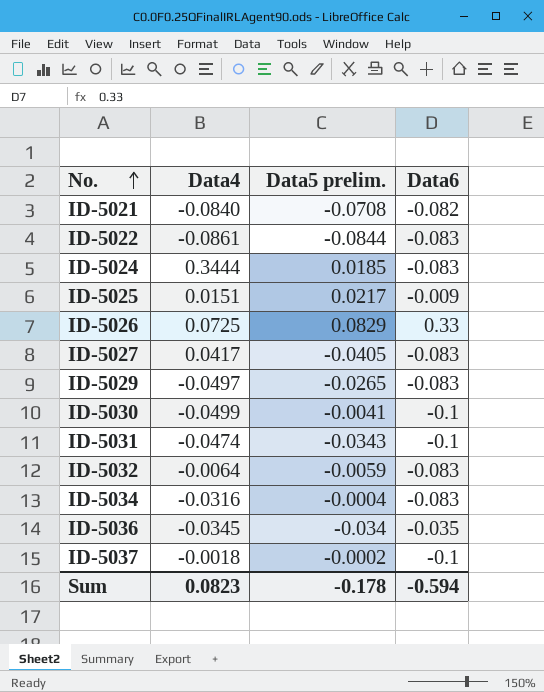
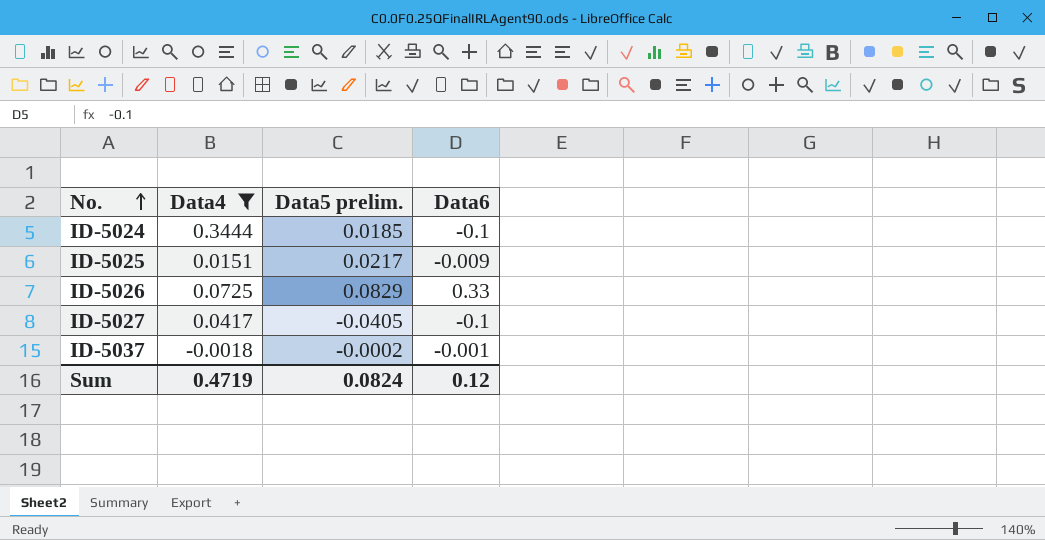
filter: none -> Data4 >= -0.0018
ID-5024 | Data6: -0.083 -> -0.1
ID-5027 | Data6: -0.083 -> -0.1
ID-5037 | Data6: -0.1 -> -0.001
Sum | Data4: 0.0823 -> 0.4719
Sum | Data5 prelim.: -0.178 -> 0.0824
Sum | Data6: -0.594 -> 0.12

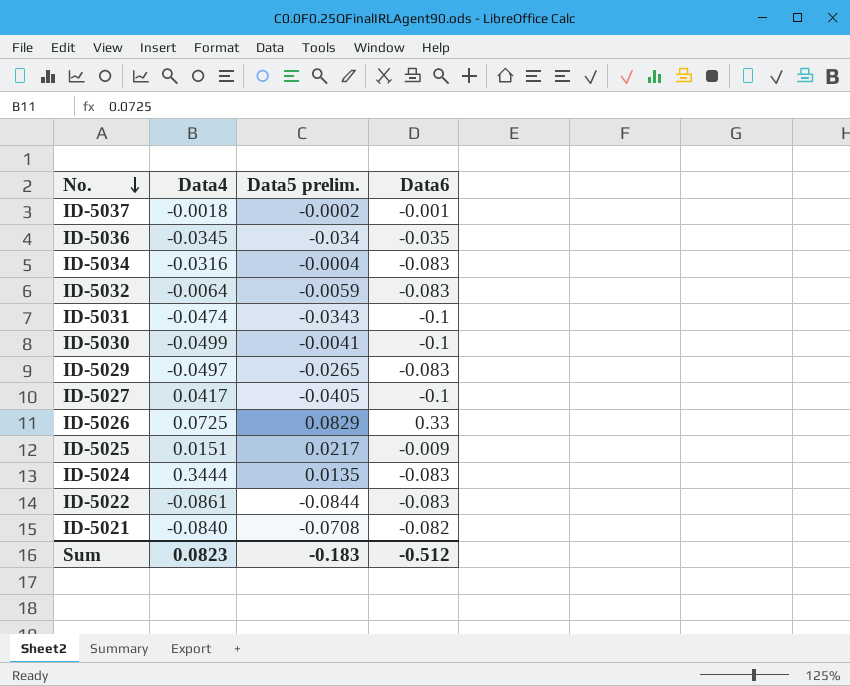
filter: Data4 >= -0.0018 -> none
row order: No. ascending -> No. descending
ID-5024 | Data5 prelim.: 0.0185 -> 0.0135
ID-5024 | Data6: -0.1 -> -0.083
Sum | Data4: 0.4719 -> 0.0823
Sum | Data5 prelim.: 0.0824 -> -0.183
Sum | Data6: 0.12 -> -0.512

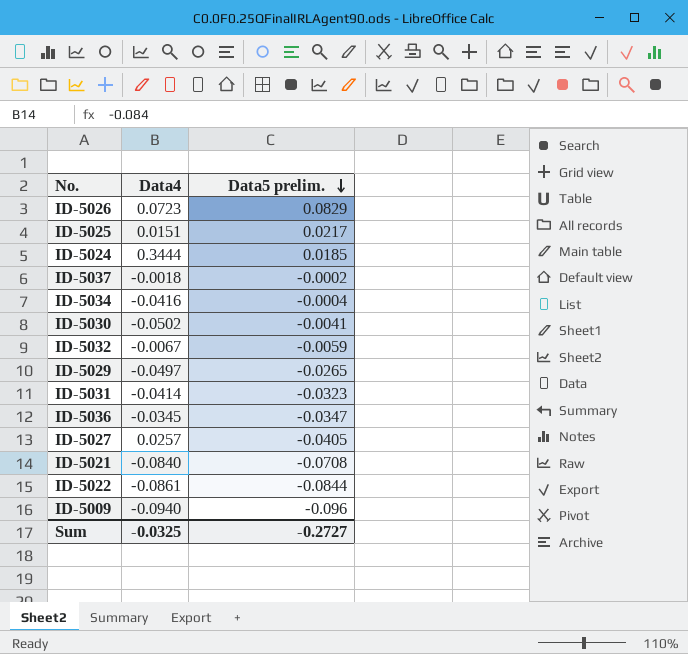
row order: No. descending -> Data5 prelim. descending
column Data6 | position: 4 -> none
ID-5026 | Data4: 0.0725 -> 0.0723
ID-5024 | Data5 prelim.: 0.0135 -> 0.0185
ID-5034 | Data4: -0.0316 -> -0.0416
ID-5030 | Data4: -0.0499 -> -0.0502
ID-5032 | Data4: -0.0064 -> -0.0067
ID-5031 | Data4: -0.0474 -> -0.0414
ID-5031 | Data5 prelim.: -0.0343 -> -0.0323
ID-5036 | Data5 prelim.: -0.034 -> -0.0347
ID-5027 | Data4: 0.0417 -> 0.0257
row ID-5009: none -> -0.0940 | -0.096
Sum | Data4: 0.0823 -> -0.0325
Sum | Data5 prelim.: -0.183 -> -0.2727

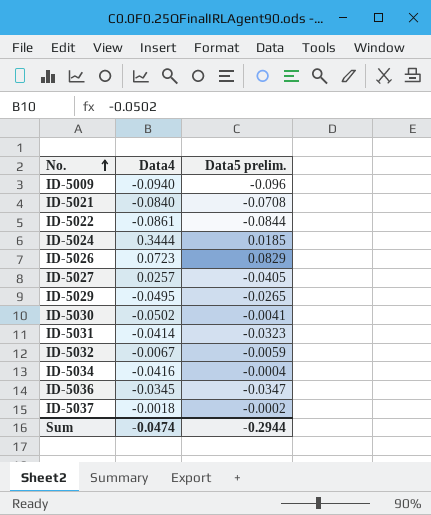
row order: Data5 prelim. descending -> No. ascending
row ID-5025: 0.0151 | 0.0217 -> none
ID-5029 | Data4: -0.0497 -> -0.0495
Sum | Data4: -0.0325 -> -0.0474
Sum | Data5 prelim.: -0.2727 -> -0.2944

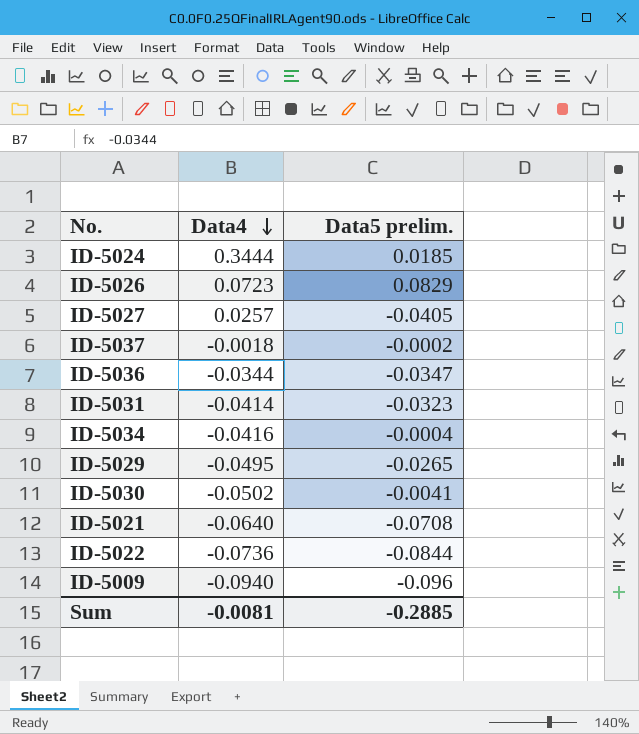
row order: No. ascending -> Data4 descending
row ID-5032: -0.0067 | -0.0059 -> none
ID-5036 | Data4: -0.0345 -> -0.0344
ID-5021 | Data4: -0.0840 -> -0.0640
ID-5022 | Data4: -0.0861 -> -0.0736
Sum | Data4: -0.0474 -> -0.0081
Sum | Data5 prelim.: -0.2944 -> -0.2885

